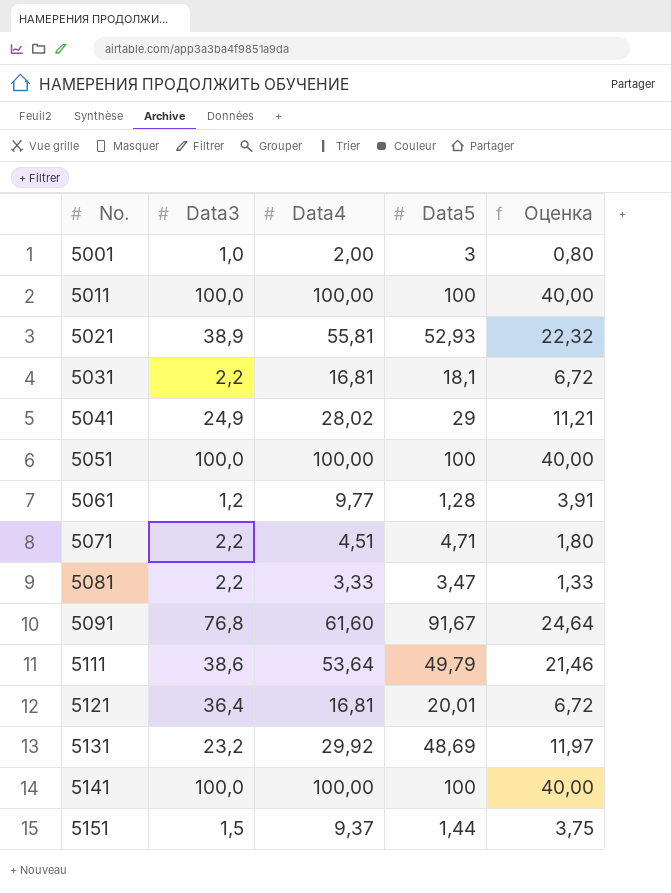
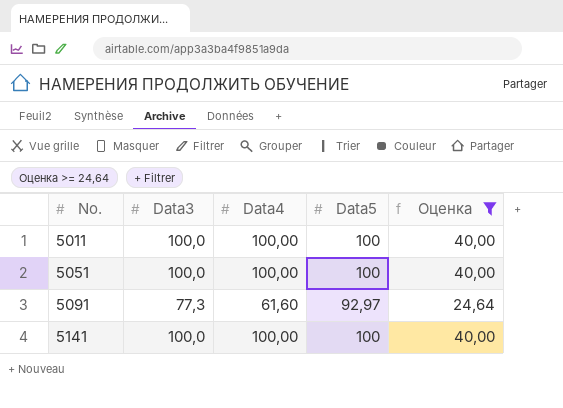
filter: none -> Оценка >= 24,64
5091 | Data3: 76,8 -> 77,3
5091 | Data5: 91,67 -> 92,97

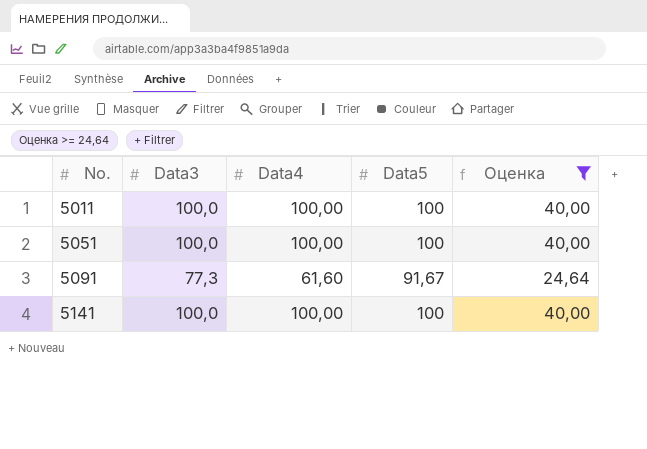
5091 | Data5: 92,97 -> 91,67

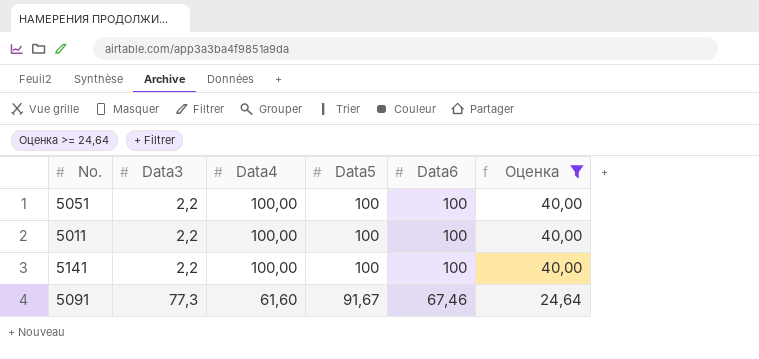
row order: No. ascending -> Data3 ascending
column Data6 | position: none -> 5
5051 | Data3: 100,0 -> 2,2
5011 | Data3: 100,0 -> 2,2
5141 | Data3: 100,0 -> 2,2

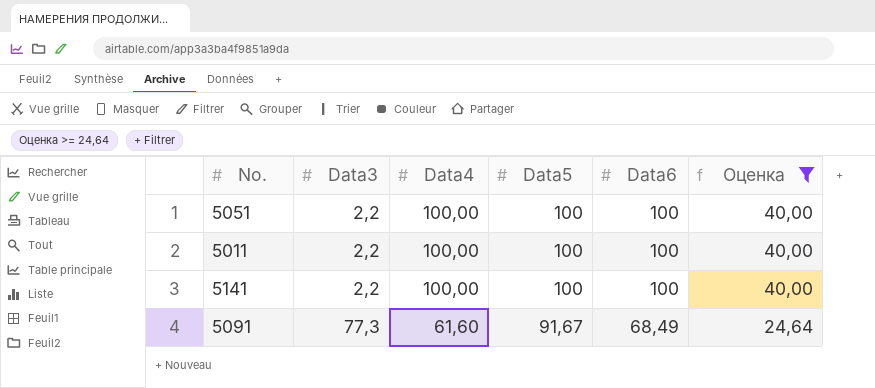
5091 | Data6: 67,46 -> 68,49

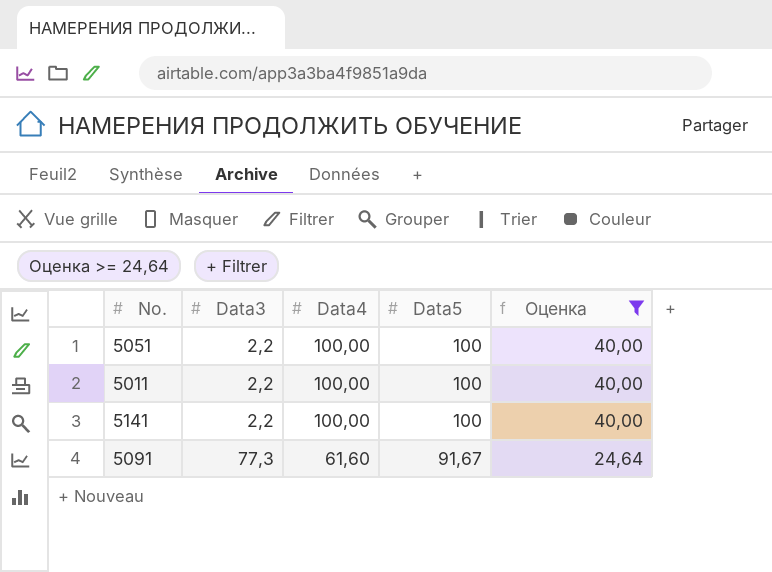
column Data6 | position: 5 -> none

